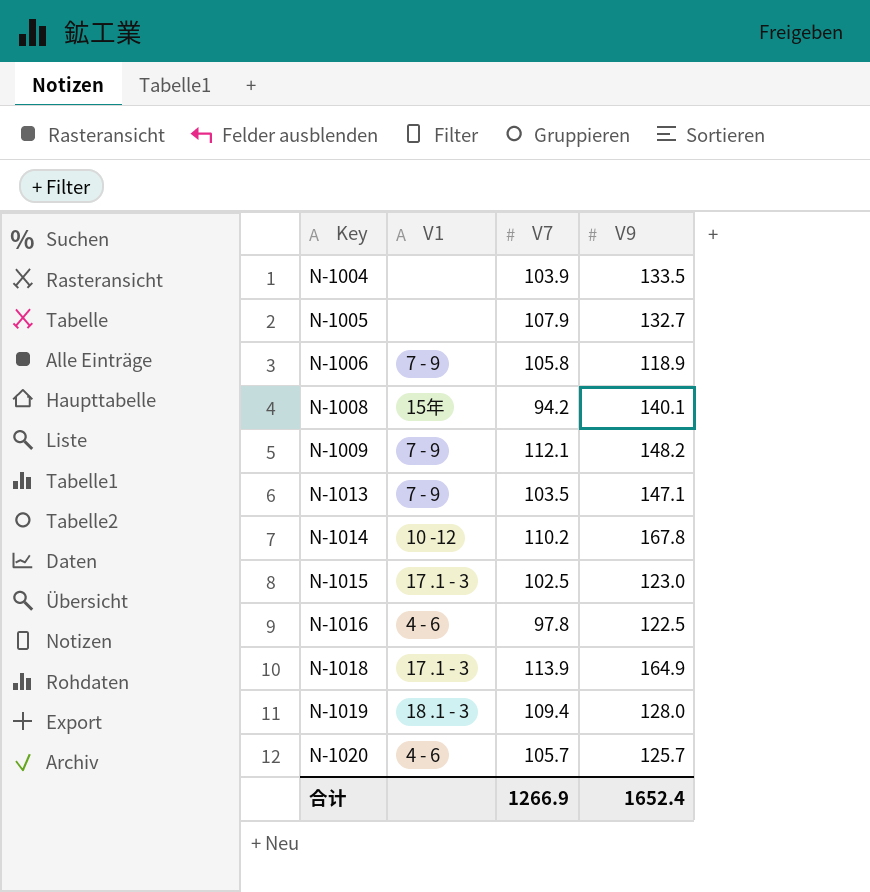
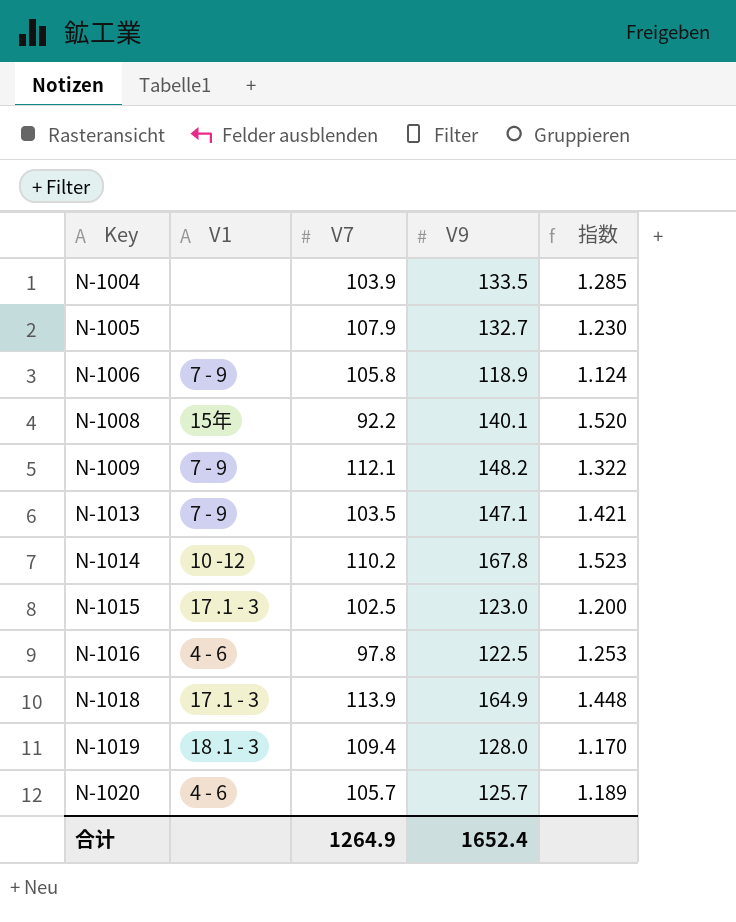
column 指数 | formula: none -> [V9] / [V7]
N-1008 | V7: 94.2 -> 92.2
合计 | V7: 1266.9 -> 1264.9

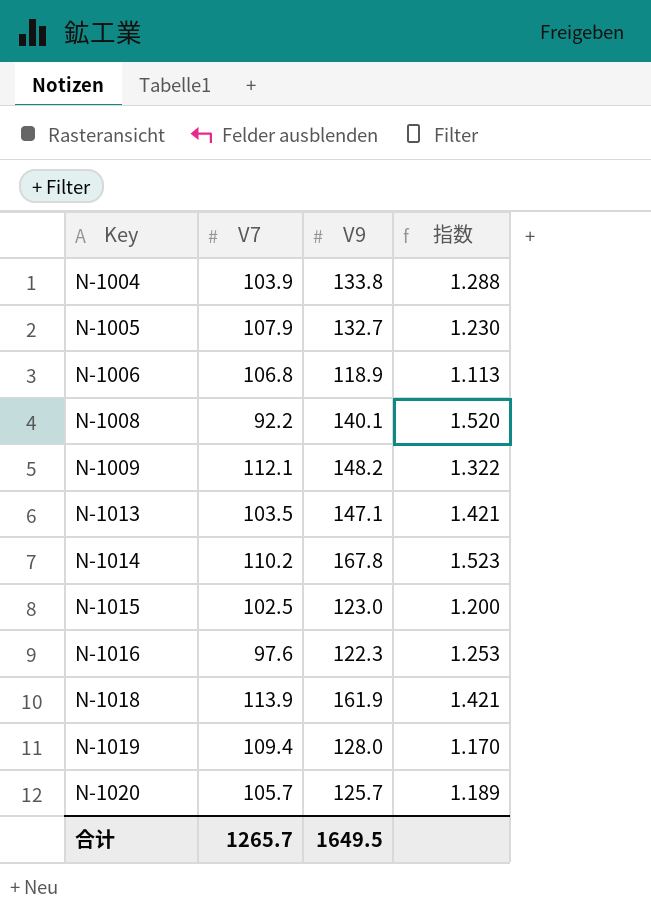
column V1 | position: 2 -> none
N-1004 | V9: 133.5 -> 133.8
N-1004 | 指数: 1.285 -> 1.288
N-1006 | V7: 105.8 -> 106.8
N-1006 | 指数: 1.124 -> 1.113
N-1016 | V7: 97.8 -> 97.6
N-1016 | V9: 122.5 -> 122.3
N-1018 | V9: 164.9 -> 161.9
N-1018 | 指数: 1.448 -> 1.421
合计 | V7: 1264.9 -> 1265.7
合计 | V9: 1652.4 -> 1649.5

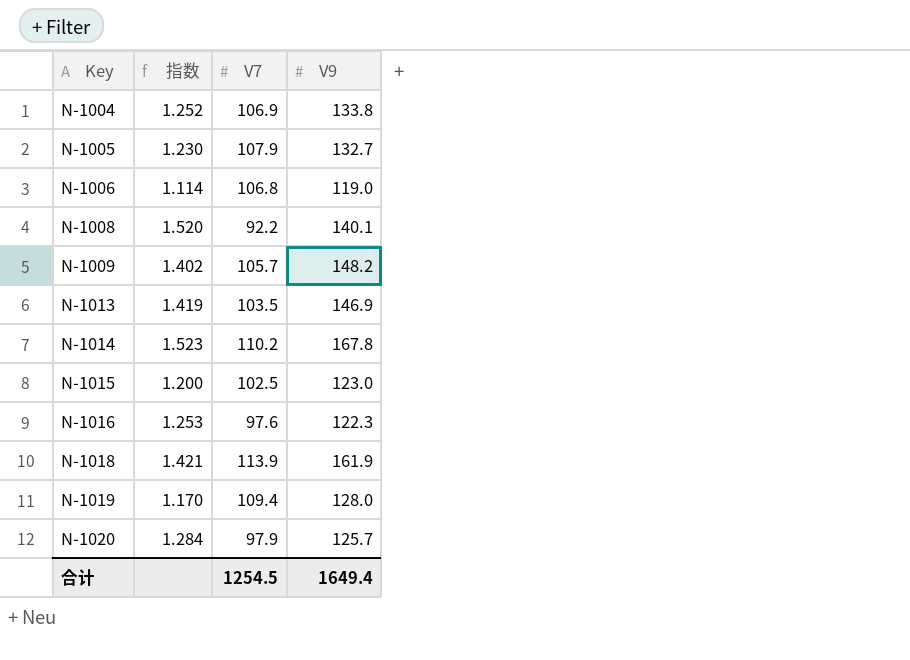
column 指数 | position: 4 -> 2
N-1004 | 指数: 1.288 -> 1.252
N-1004 | V7: 103.9 -> 106.9
N-1006 | 指数: 1.113 -> 1.114
N-1006 | V9: 118.9 -> 119.0
N-1009 | 指数: 1.322 -> 1.402
N-1009 | V7: 112.1 -> 105.7
N-1013 | 指数: 1.421 -> 1.419
N-1013 | V9: 147.1 -> 146.9
N-1020 | 指数: 1.189 -> 1.284
N-1020 | V7: 105.7 -> 97.9
合计 | V7: 1265.7 -> 1254.5
合计 | V9: 1649.5 -> 1649.4

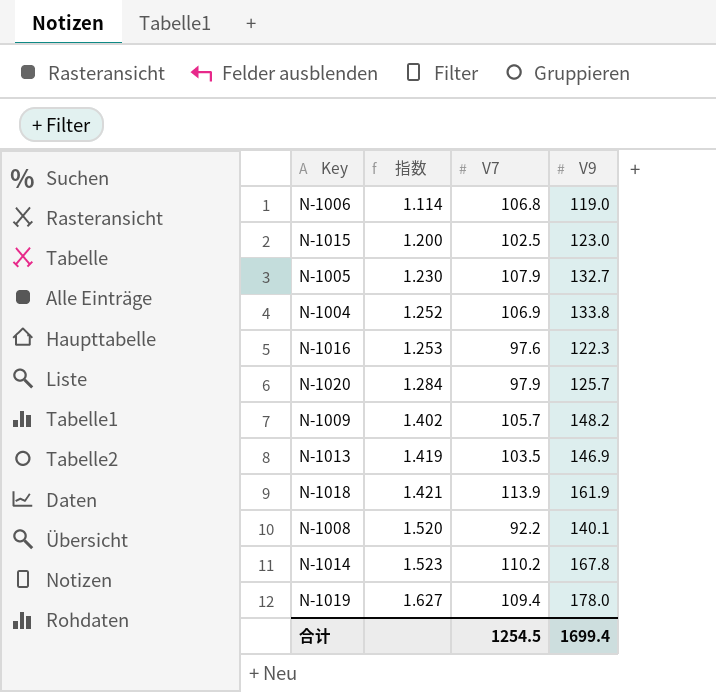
row order: Key ascending -> 指数 ascending
N-1019 | 指数: 1.170 -> 1.627
N-1019 | V9: 128.0 -> 178.0
合计 | V9: 1649.4 -> 1699.4

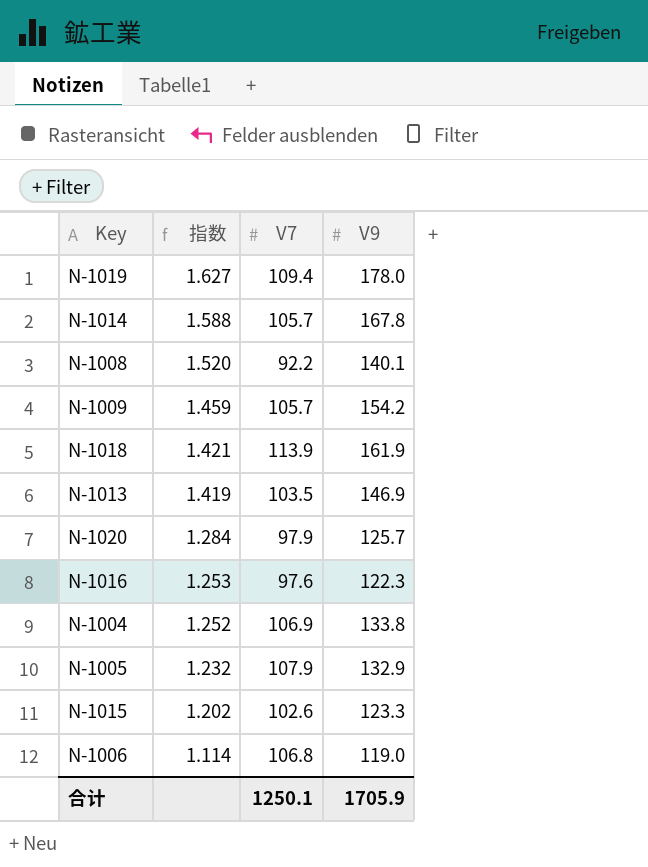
row order: 指数 ascending -> 指数 descending
N-1014 | 指数: 1.523 -> 1.588
N-1014 | V7: 110.2 -> 105.7
N-1009 | 指数: 1.402 -> 1.459
N-1009 | V9: 148.2 -> 154.2
N-1005 | 指数: 1.230 -> 1.232
N-1005 | V9: 132.7 -> 132.9
N-1015 | 指数: 1.200 -> 1.202
N-1015 | V7: 102.5 -> 102.6
N-1015 | V9: 123.0 -> 123.3
合计 | V7: 1254.5 -> 1250.1
合计 | V9: 1699.4 -> 1705.9

